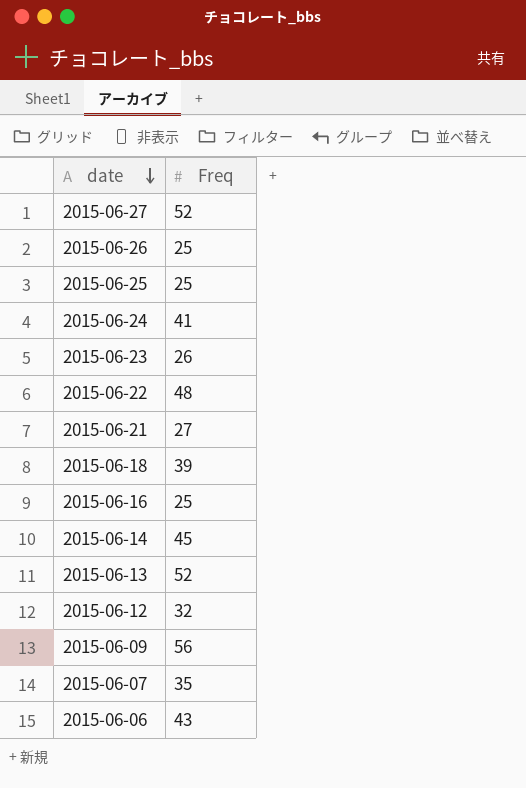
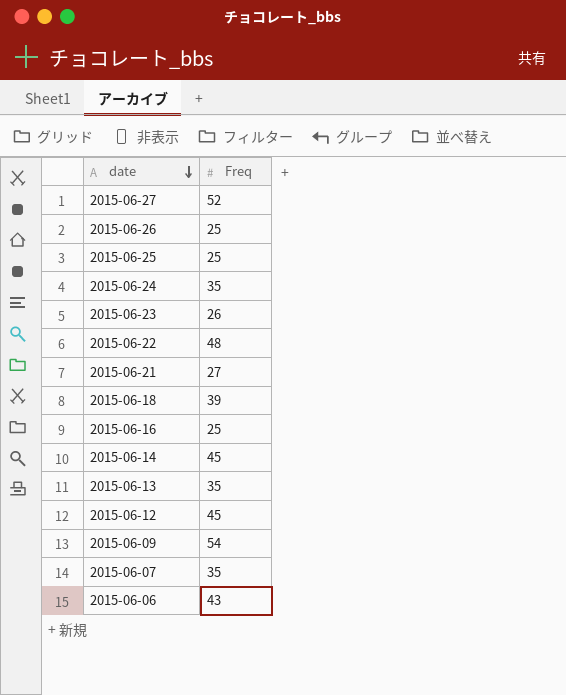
2015-06-24 | Freq: 41 -> 35
2015-06-13 | Freq: 52 -> 35
2015-06-12 | Freq: 32 -> 45
2015-06-09 | Freq: 56 -> 54

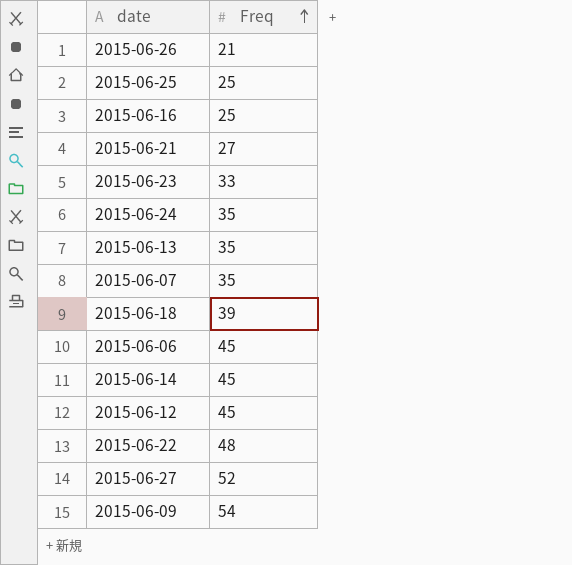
row order: date descending -> Freq ascending
2015-06-26 | Freq: 25 -> 21
2015-06-23 | Freq: 26 -> 33
2015-06-06 | Freq: 43 -> 45

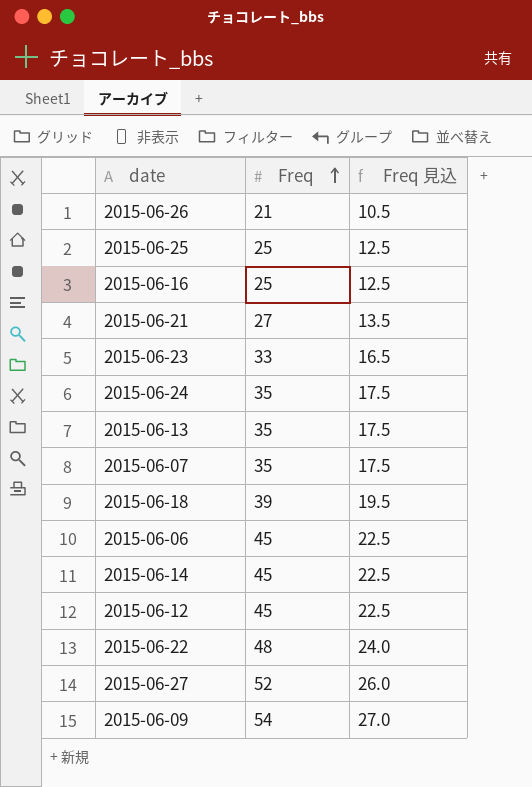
column Freq 見込 | formula: none -> [Freq] * 0.5

